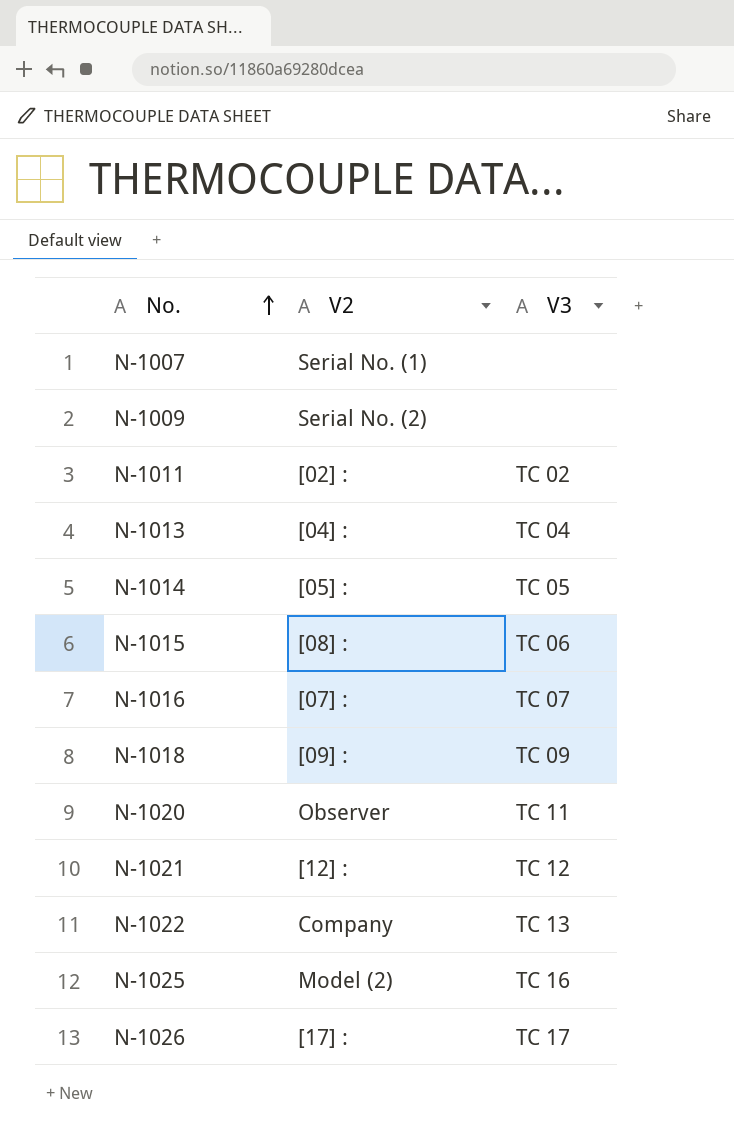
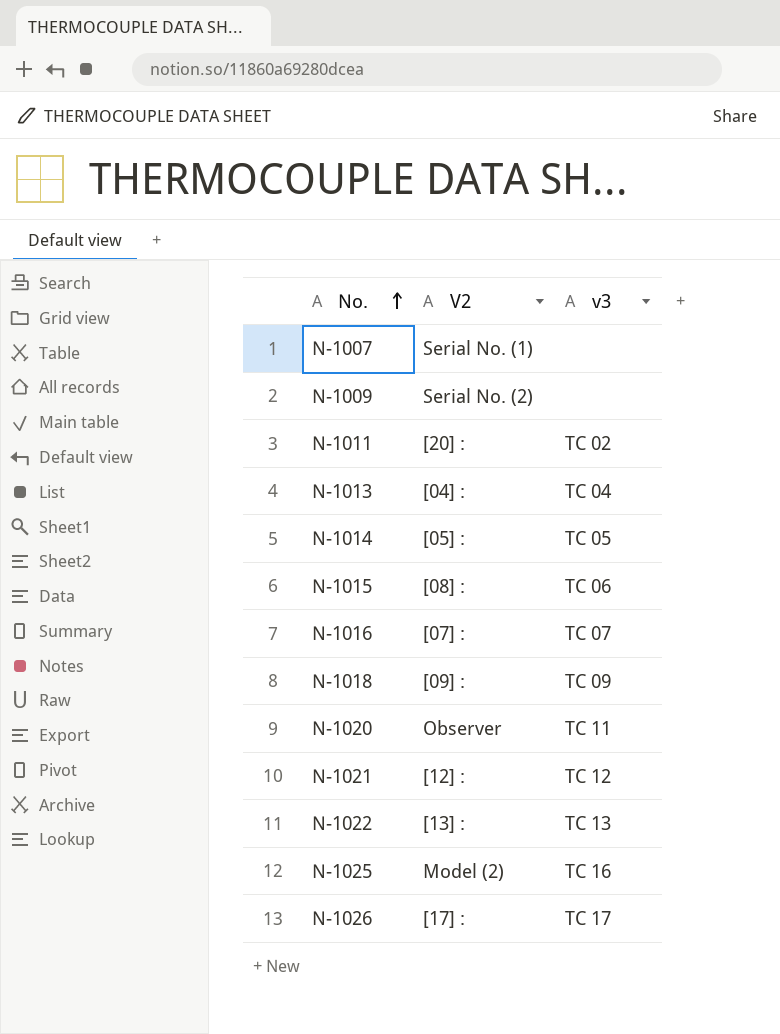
column name: V3 -> v3
N-1011 | V2: [02] : -> [20] :
N-1022 | V2: Company -> [13] :

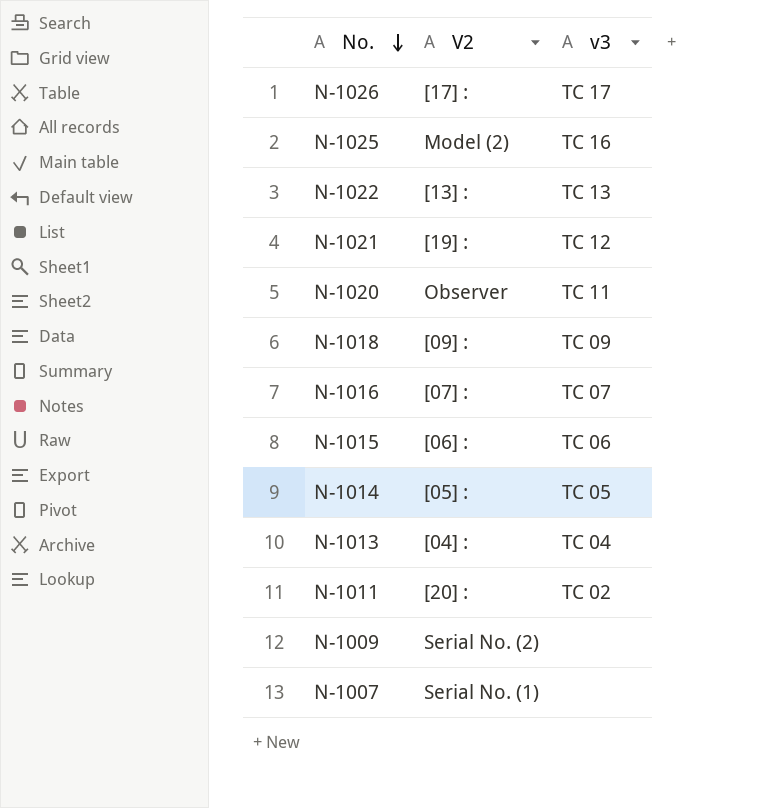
row order: No. ascending -> No. descending
N-1021 | V2: [12] : -> [19] :
N-1015 | V2: [08] : -> [06] :

